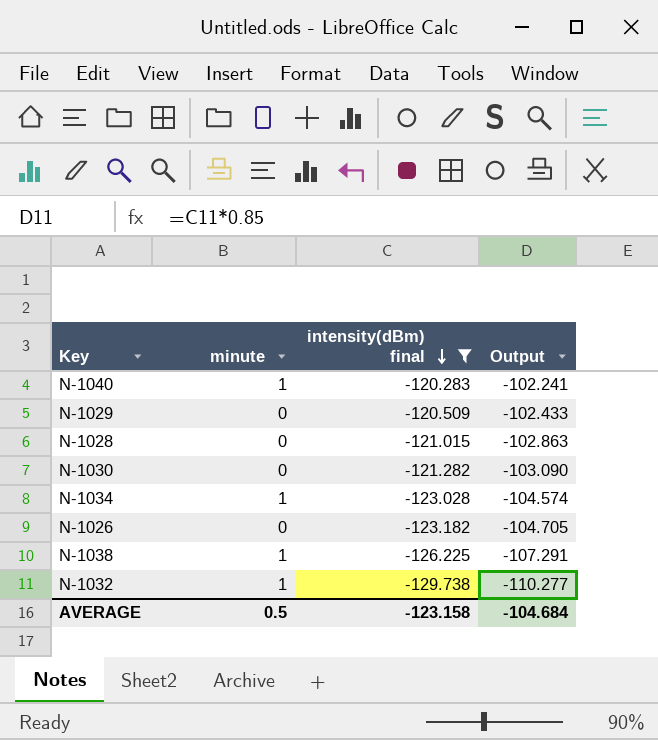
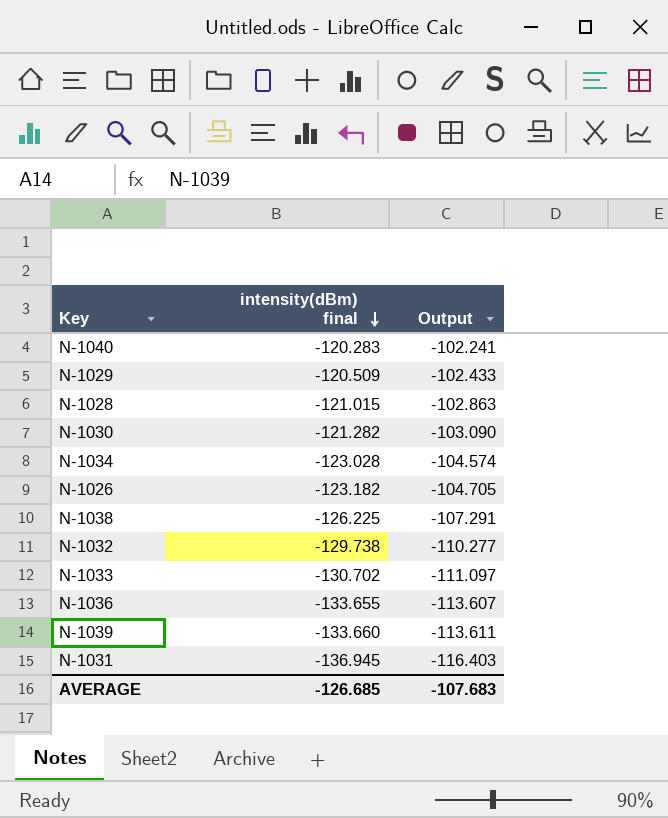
filter: intensity(dBm) final >= -129.738 -> none
column minute | position: 2 -> none
AVERAGE | intensity(dBm) final: -123.158 -> -126.685
AVERAGE | Output: -104.684 -> -107.683

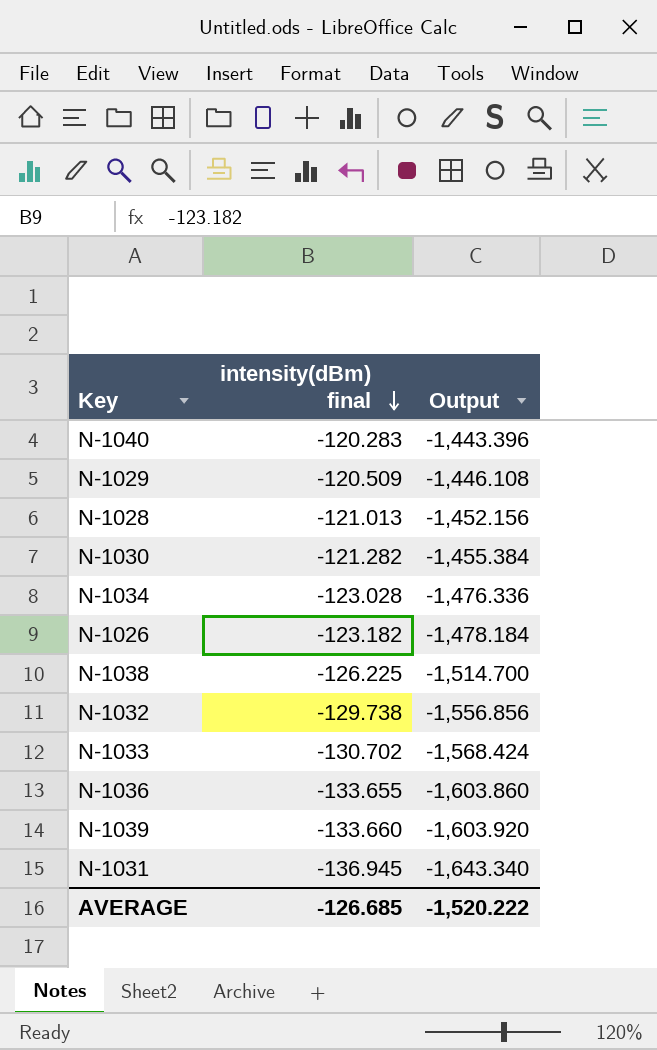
column Output | formula: [intensity(dBm) final] * 0.85 -> [intensity(dBm) final] * 12
N-1028 | intensity(dBm) final: -121.015 -> -121.013
AVERAGE | Output: -107.683 -> -1,520.222

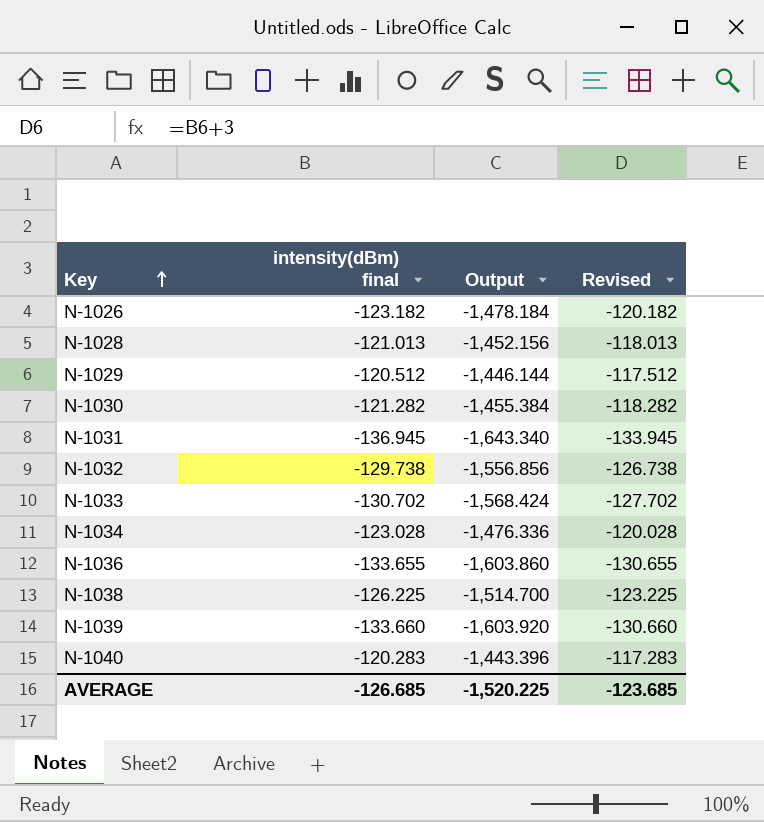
row order: intensity(dBm) final descending -> Key ascending
column Revised | formula: none -> [intensity(dBm) final] + 3
N-1029 | intensity(dBm) final: -120.509 -> -120.512
N-1029 | Output: -1,446.108 -> -1,446.144
AVERAGE | Output: -1,520.222 -> -1,520.225

